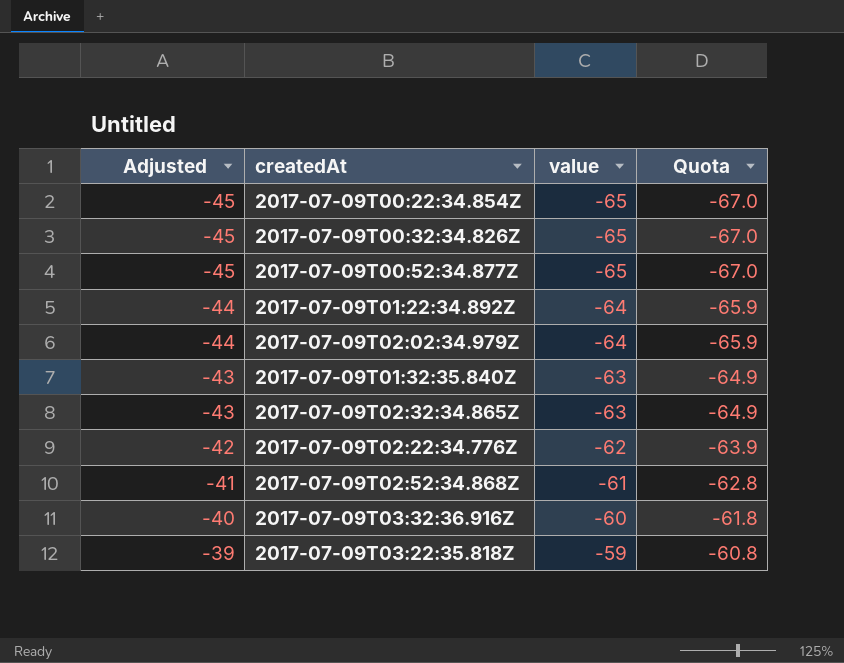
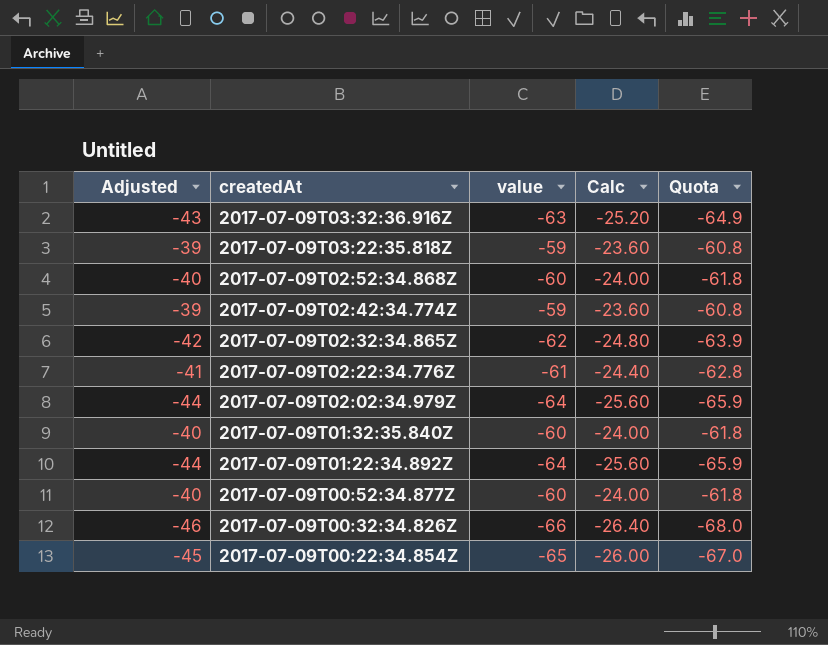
row order: Adjusted ascending -> createdAt descending
column Calc | formula: none -> [value] * 0.4
2017-07-09T03:32:36.916Z | Adjusted: -40 -> -43
2017-07-09T03:32:36.916Z | value: -60 -> -63
2017-07-09T03:32:36.916Z | Quota: -61.8 -> -64.9
2017-07-09T02:52:34.868Z | Adjusted: -41 -> -40
2017-07-09T02:52:34.868Z | value: -61 -> -60
2017-07-09T02:52:34.868Z | Quota: -62.8 -> -61.8
row 2017-07-09T02:42:34.774Z: none -> -39 | -59 | -23.60 | -60.8
2017-07-09T02:32:34.865Z | Adjusted: -43 -> -42
2017-07-09T02:32:34.865Z | value: -63 -> -62
2017-07-09T02:32:34.865Z | Quota: -64.9 -> -63.9
2017-07-09T02:22:34.776Z | Adjusted: -42 -> -41
2017-07-09T02:22:34.776Z | value: -62 -> -61
2017-07-09T02:22:34.776Z | Quota: -63.9 -> -62.8
2017-07-09T01:32:35.840Z | Adjusted: -43 -> -40
2017-07-09T01:32:35.840Z | value: -63 -> -60
2017-07-09T01:32:35.840Z | Quota: -64.9 -> -61.8
2017-07-09T00:52:34.877Z | Adjusted: -45 -> -40
2017-07-09T00:52:34.877Z | value: -65 -> -60
2017-07-09T00:52:34.877Z | Quota: -67.0 -> -61.8
2017-07-09T00:32:34.826Z | Adjusted: -45 -> -46
2017-07-09T00:32:34.826Z | value: -65 -> -66
2017-07-09T00:32:34.826Z | Quota: -67.0 -> -68.0

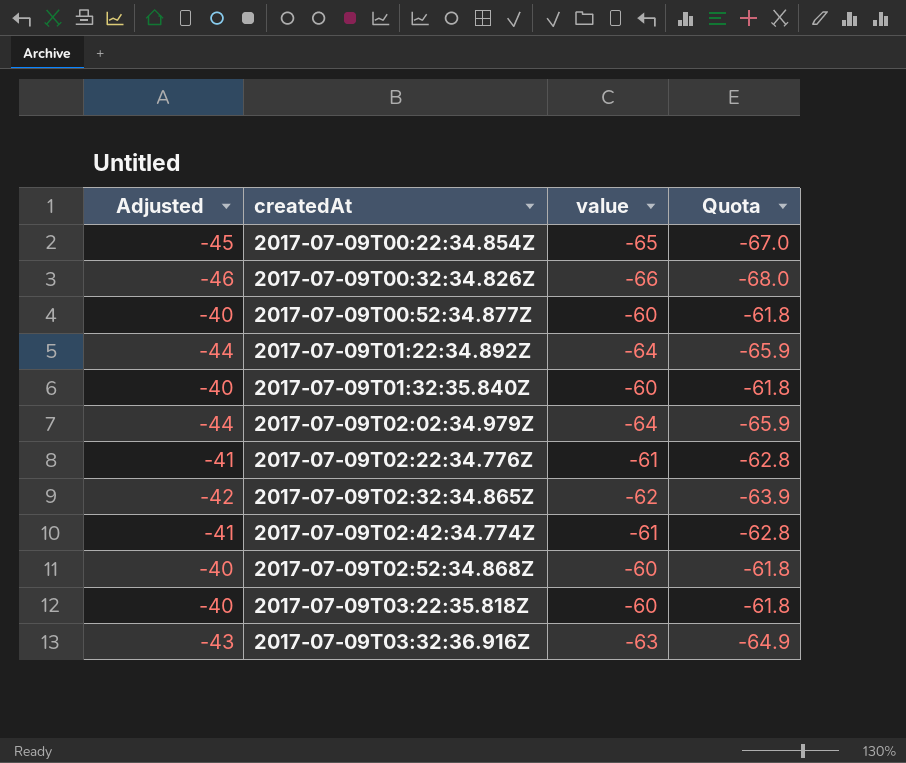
row order: createdAt descending -> createdAt ascending
column Calc | formula: [value] * 0.4 -> none
2017-07-09T02:42:34.774Z | Adjusted: -39 -> -41
2017-07-09T02:42:34.774Z | value: -59 -> -61
2017-07-09T02:42:34.774Z | Quota: -60.8 -> -62.8
2017-07-09T03:22:35.818Z | Adjusted: -39 -> -40
2017-07-09T03:22:35.818Z | value: -59 -> -60
2017-07-09T03:22:35.818Z | Quota: -60.8 -> -61.8

